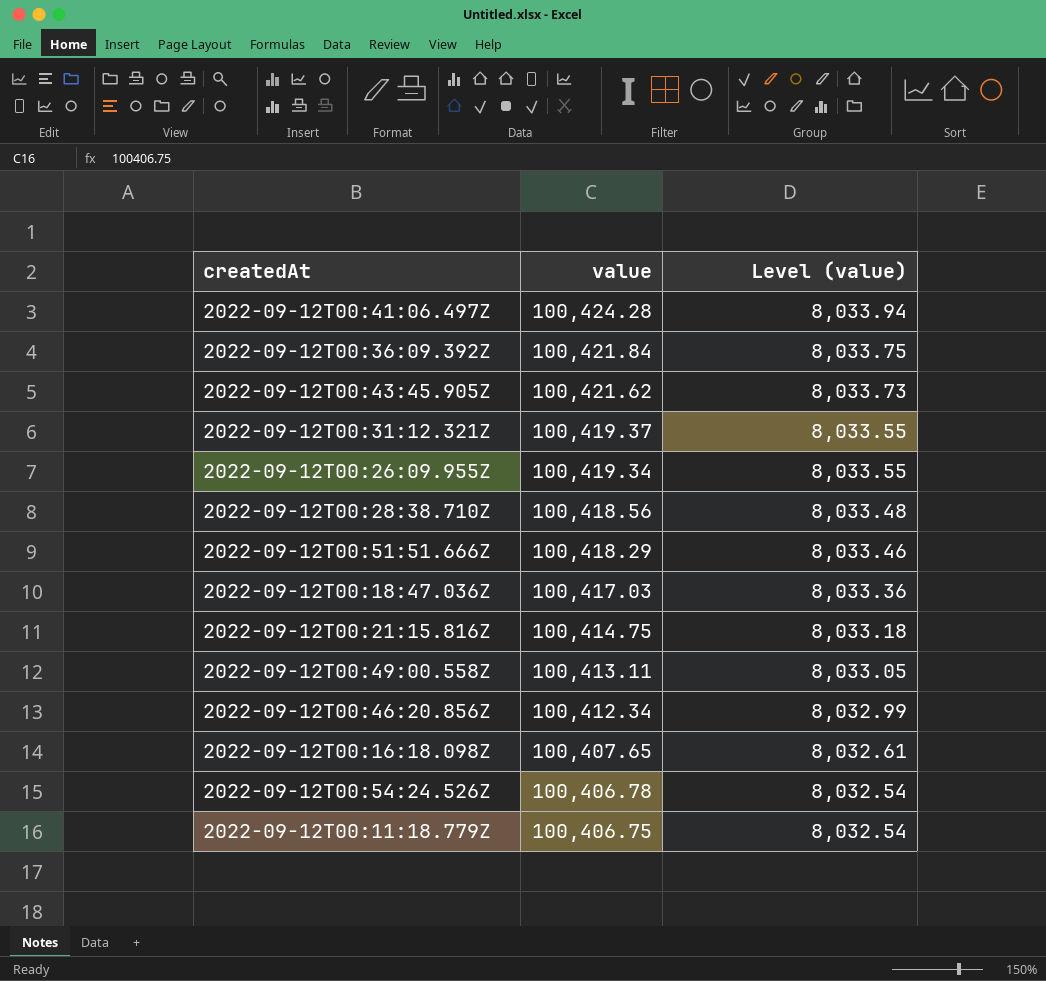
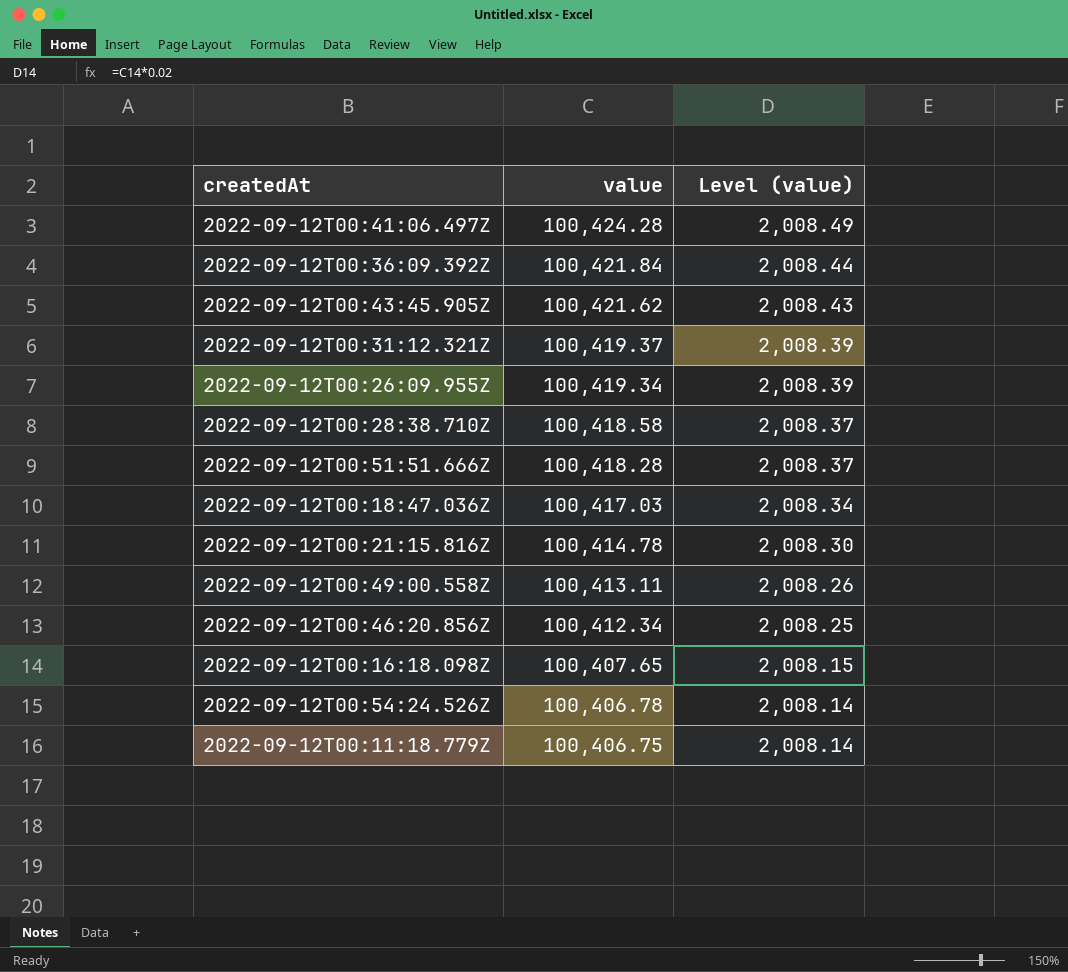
column Level (value) | formula: [value] * 0.08 -> [value] * 0.02
2022-09-12T00:28:38.710Z | value: 100,418.56 -> 100,418.58
2022-09-12T00:51:51.666Z | value: 100,418.29 -> 100,418.28
2022-09-12T00:21:15.816Z | value: 100,414.75 -> 100,414.78

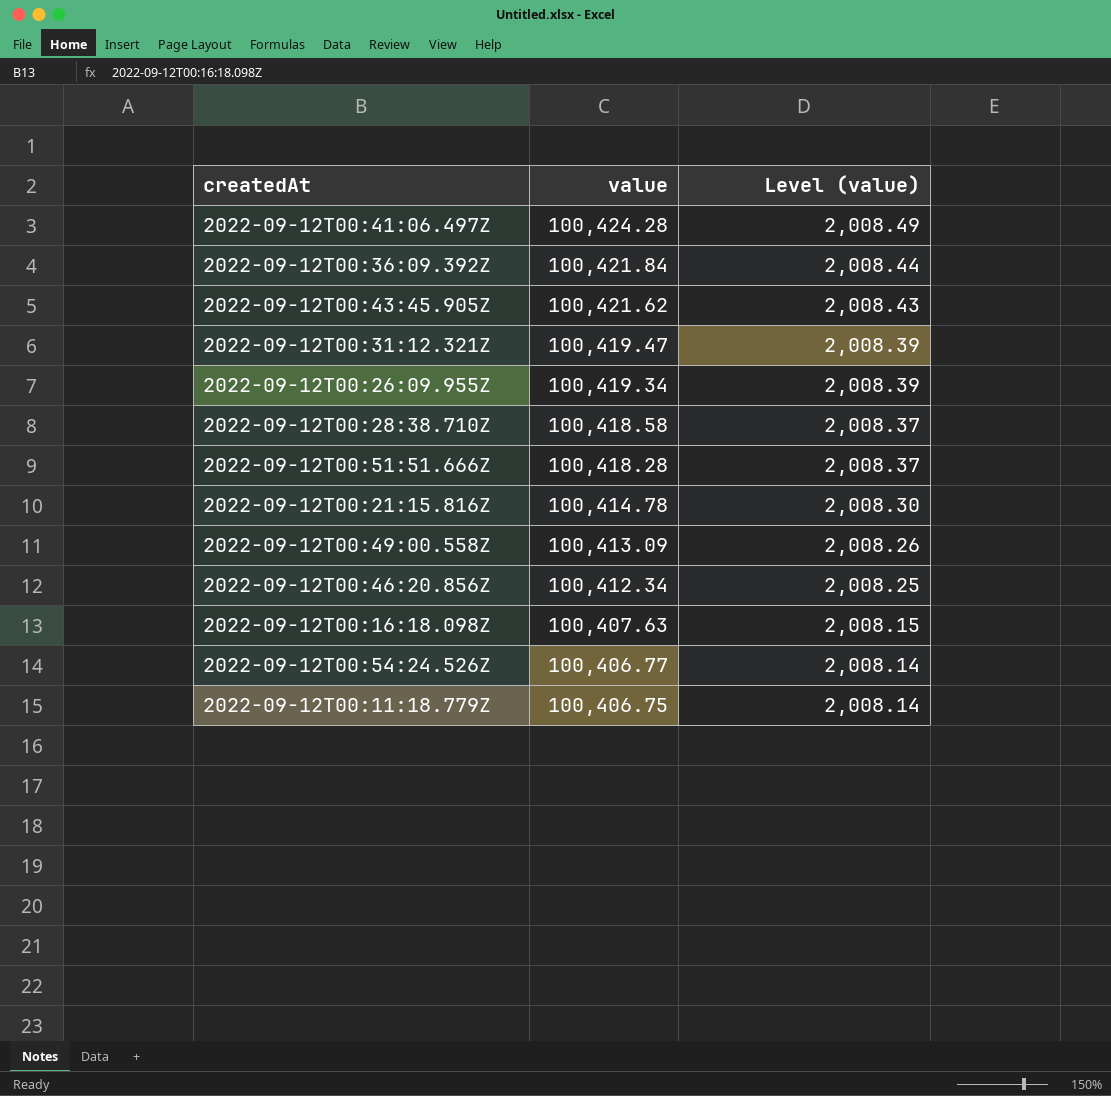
row 2022-09-12T00:18:47.036Z: 100,417.03 | 2,008.34 -> none
2022-09-12T00:31:12.321Z | value: 100,419.37 -> 100,419.47
2022-09-12T00:49:00.558Z | value: 100,413.11 -> 100,413.09
2022-09-12T00:16:18.098Z | value: 100,407.65 -> 100,407.63
2022-09-12T00:54:24.526Z | value: 100,406.78 -> 100,406.77

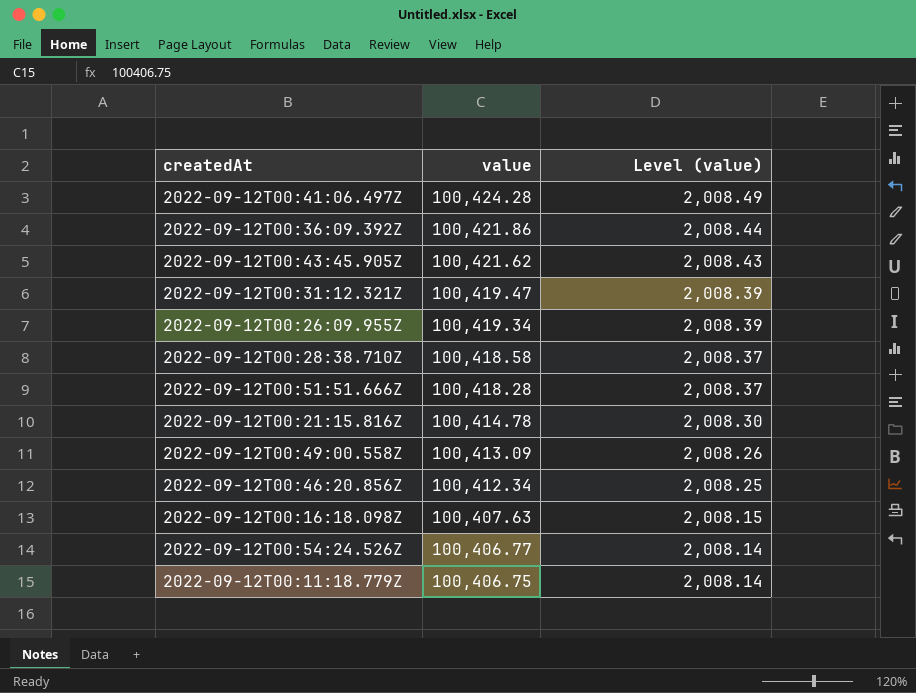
2022-09-12T00:36:09.392Z | value: 100,421.84 -> 100,421.86

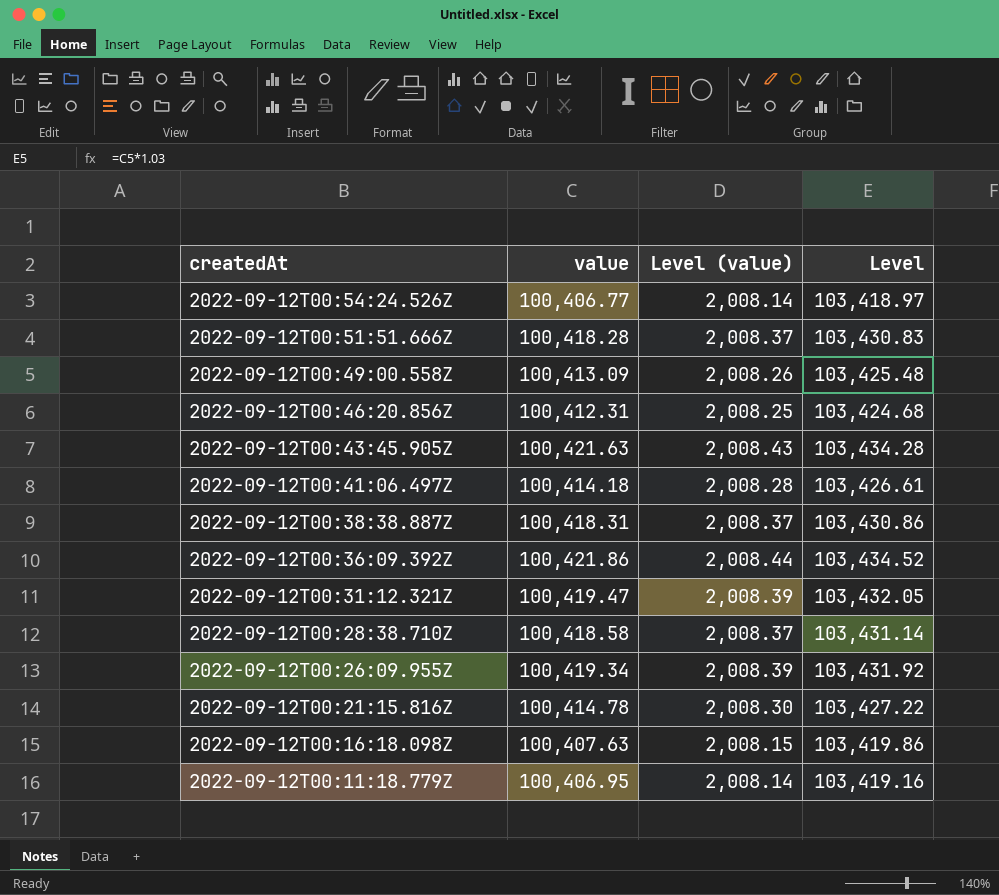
row order: value descending -> createdAt descending
column Level | formula: none -> [value] * 1.03
2022-09-12T00:46:20.856Z | value: 100,412.34 -> 100,412.31
2022-09-12T00:43:45.905Z | value: 100,421.62 -> 100,421.63
2022-09-12T00:41:06.497Z | value: 100,424.28 -> 100,414.18
2022-09-12T00:41:06.497Z | Level (value): 2,008.49 -> 2,008.28
row 2022-09-12T00:38:38.887Z: none -> 100,418.31 | 2,008.37 | 103,430.86
2022-09-12T00:11:18.779Z | value: 100,406.75 -> 100,406.95

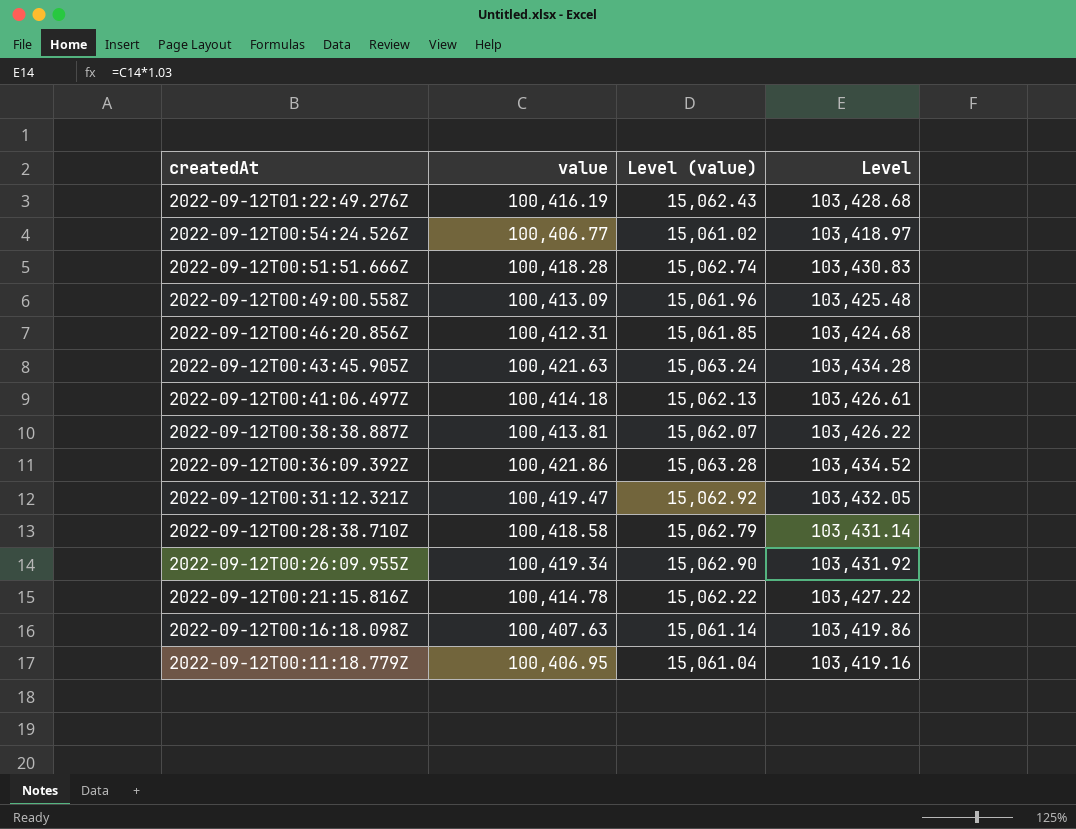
column Level (value) | formula: [value] * 0.02 -> [value] * 0.15
row 2022-09-12T01:22:49.276Z: none -> 100,416.19 | 15,062.43 | 103,428.68
2022-09-12T00:38:38.887Z | value: 100,418.31 -> 100,413.81
2022-09-12T00:38:38.887Z | Level: 103,430.86 -> 103,426.22

